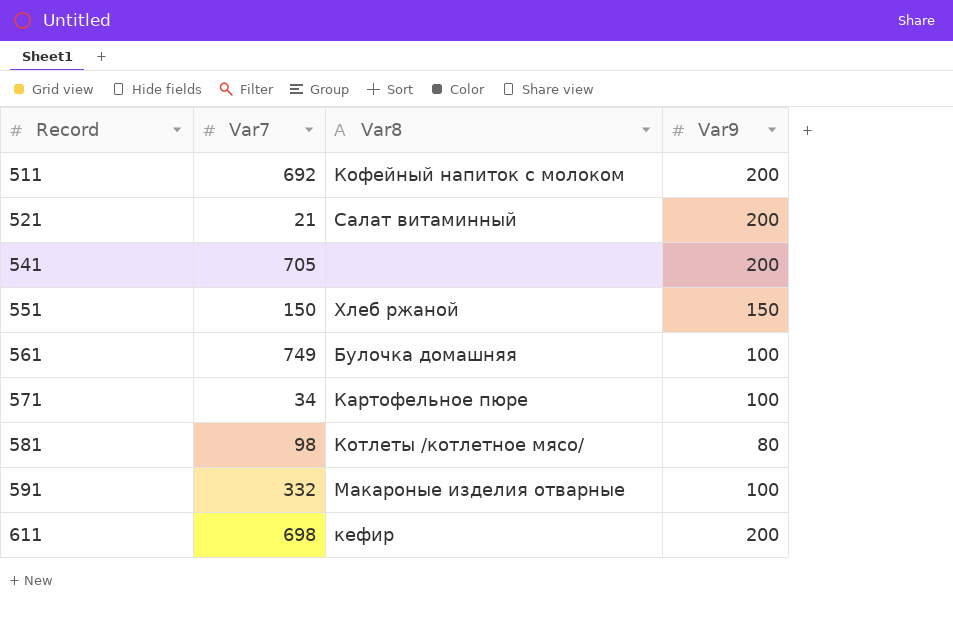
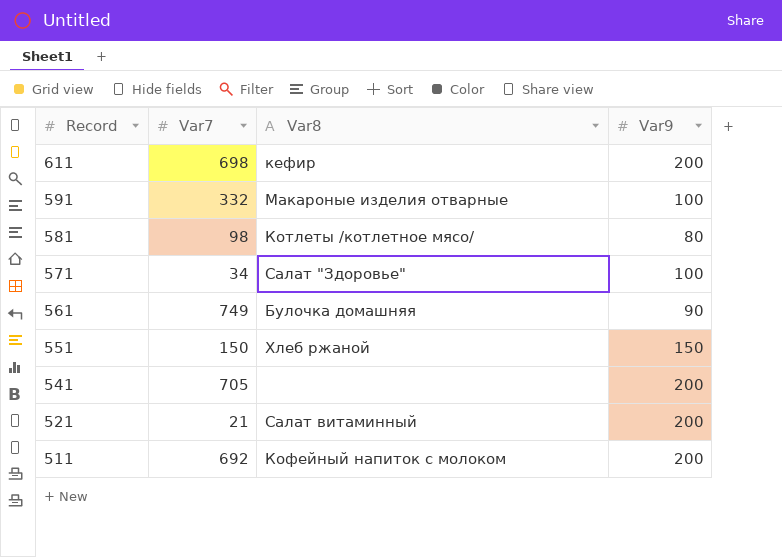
row order: Record ascending -> Record descending
571 | Var8: Картофельное пюре -> Салат "Здоровье"
561 | Var9: 100 -> 90

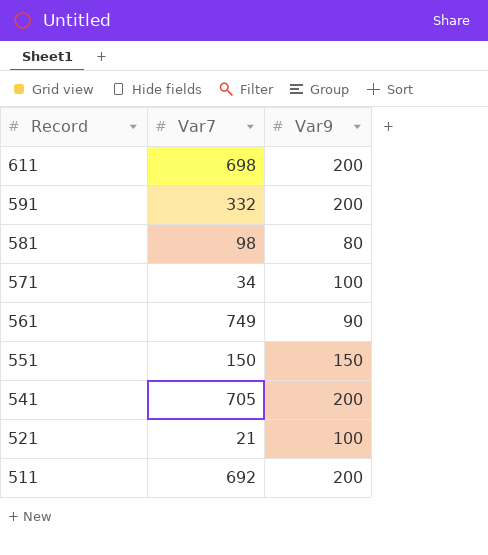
column Var8 | position: 3 -> none
591 | Var9: 100 -> 200
521 | Var9: 200 -> 100

